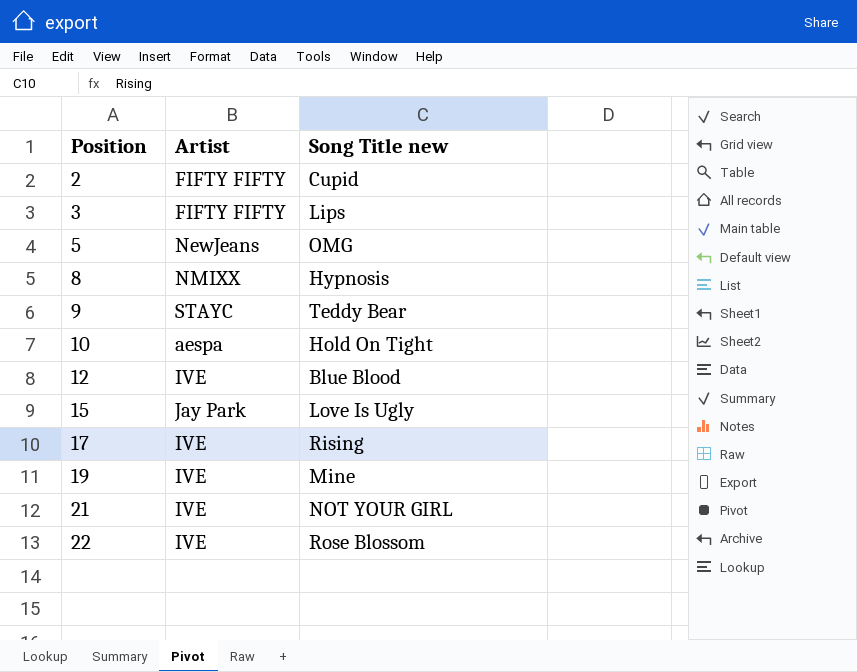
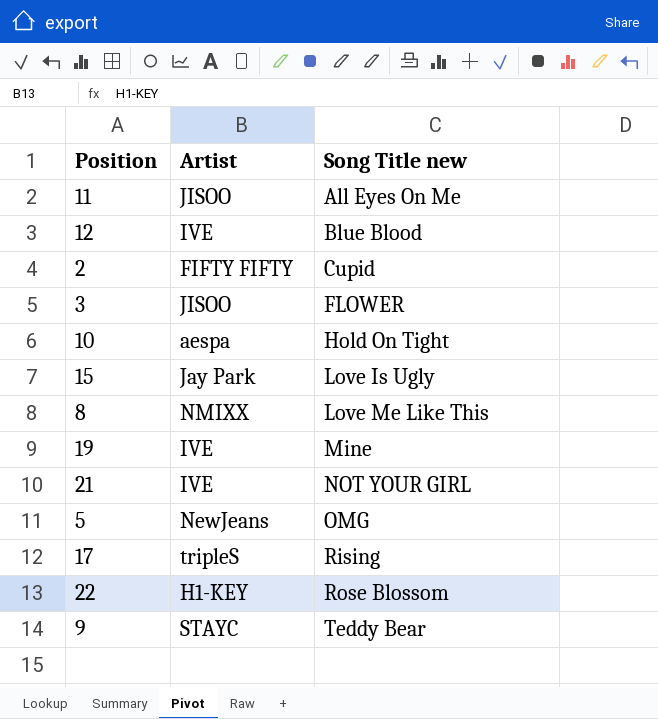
row order: Position ascending -> Song Title new ascending
row 11: none -> JISOO | All Eyes On Me
3 | Artist: FIFTY FIFTY -> JISOO
3 | Song Title new: Lips -> FLOWER
8 | Song Title new: Hypnosis -> Love Me Like This
17 | Artist: IVE -> tripleS
22 | Artist: IVE -> H1-KEY

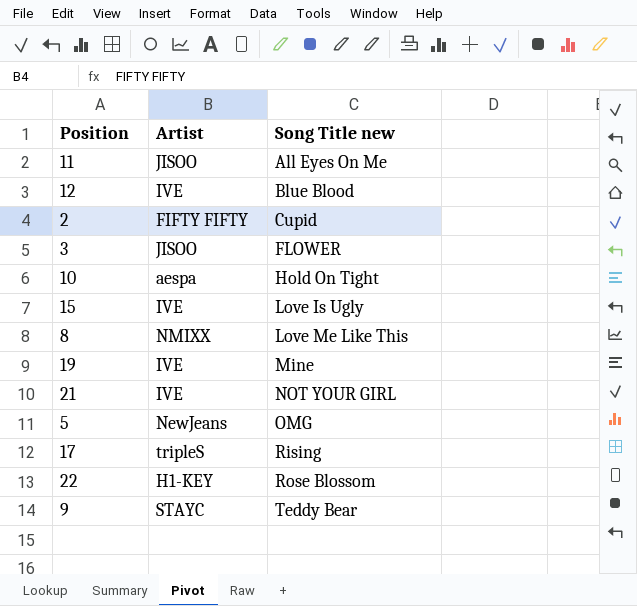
15 | Artist: Jay Park -> IVE

